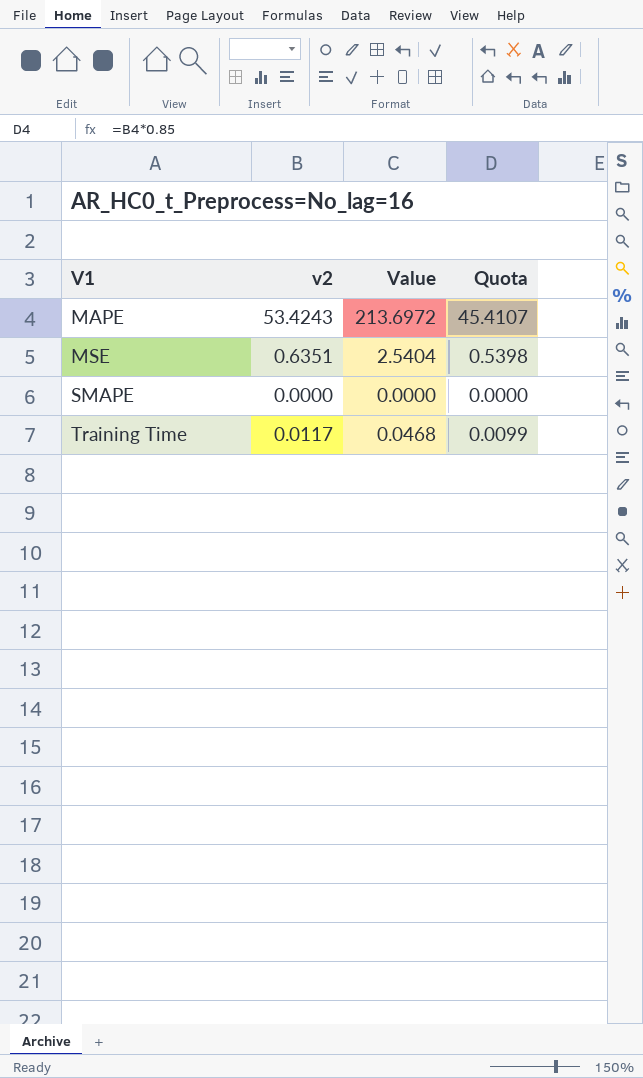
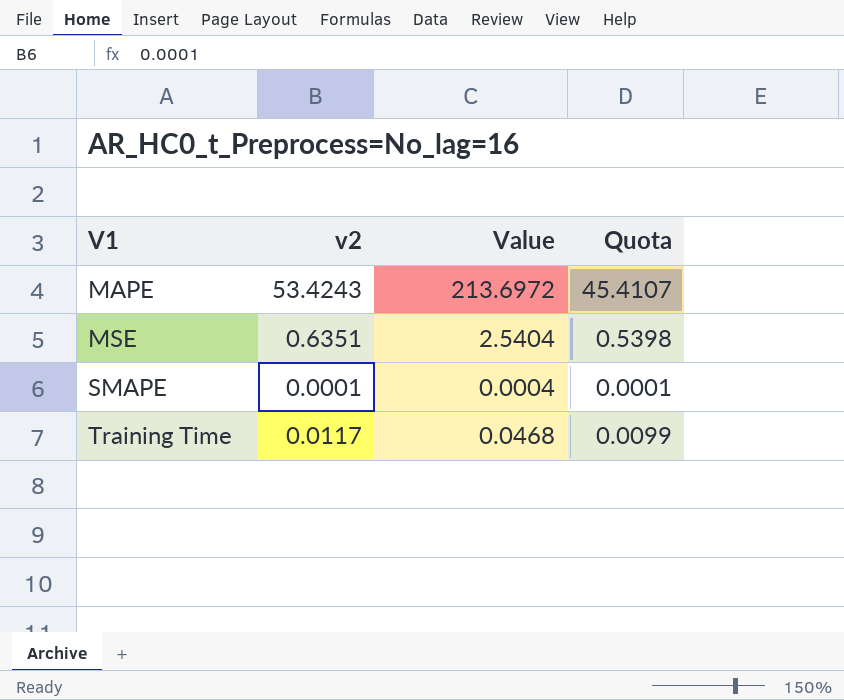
SMAPE | v2: 0.0000 -> 0.0001
SMAPE | Value: 0.0000 -> 0.0004
SMAPE | Quota: 0.0000 -> 0.0001

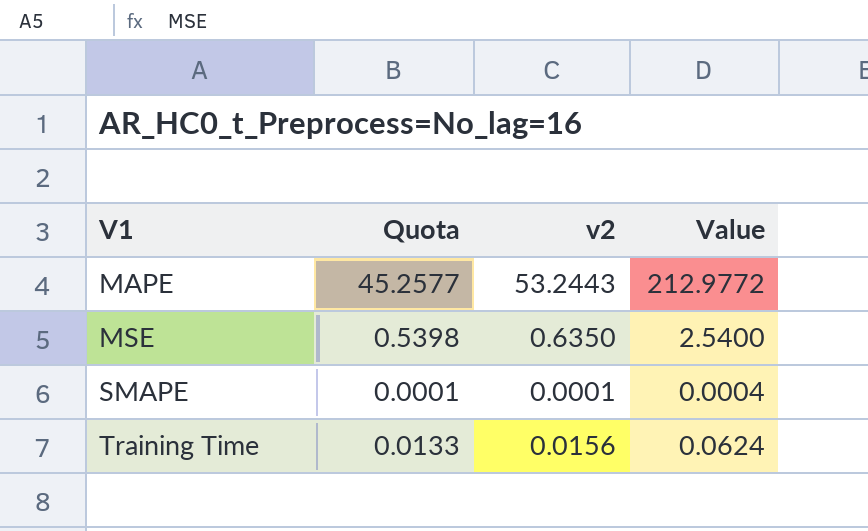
column Quota | position: 4 -> 2
MAPE | Quota: 45.4107 -> 45.2577
MAPE | v2: 53.4243 -> 53.2443
MAPE | Value: 213.6972 -> 212.9772
MSE | v2: 0.6351 -> 0.6350
MSE | Value: 2.5404 -> 2.5400
Training Time | Quota: 0.0099 -> 0.0133
Training Time | v2: 0.0117 -> 0.0156
Training Time | Value: 0.0468 -> 0.0624

